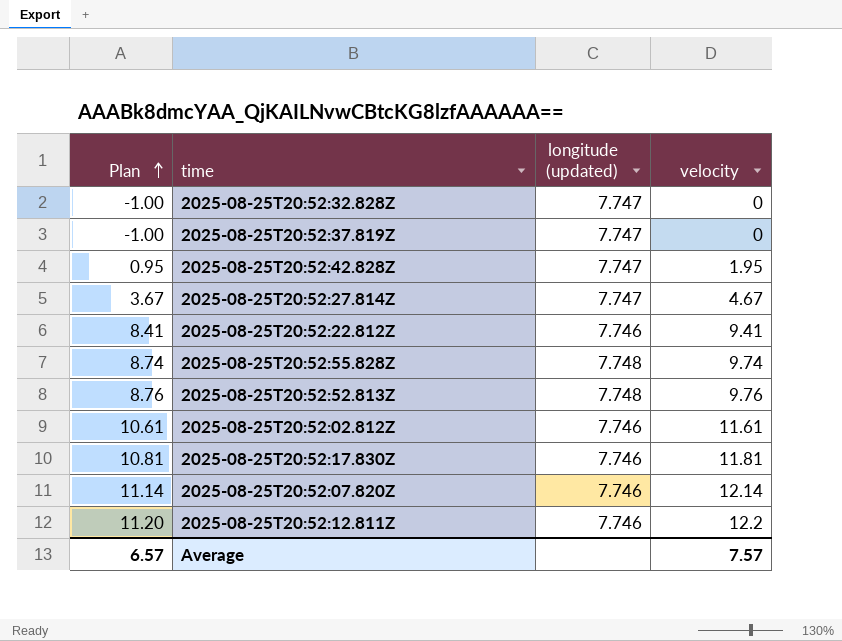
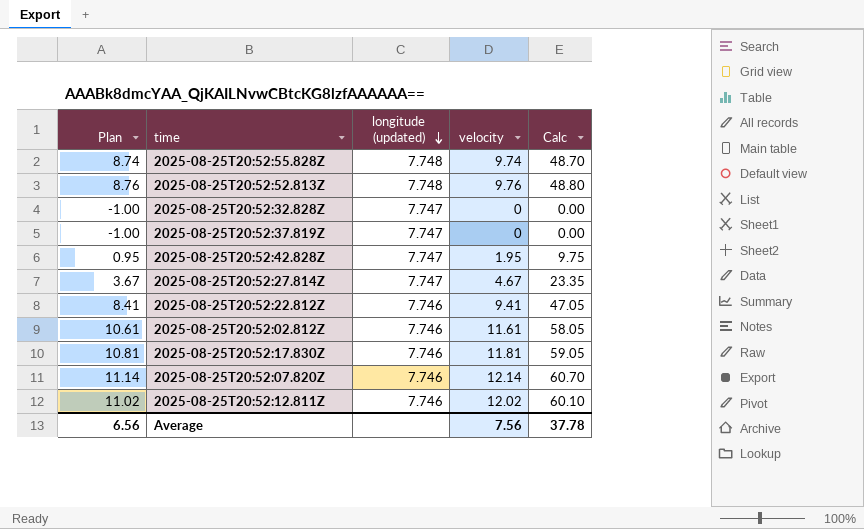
row order: Plan ascending -> longitude (updated) descending
column Calc | formula: none -> [velocity] * 5
2025-08-25T20:52:12.811Z | Plan: 11.20 -> 11.02
2025-08-25T20:52:12.811Z | velocity: 12.2 -> 12.02
Average | Plan: 6.57 -> 6.56
Average | velocity: 7.57 -> 7.56

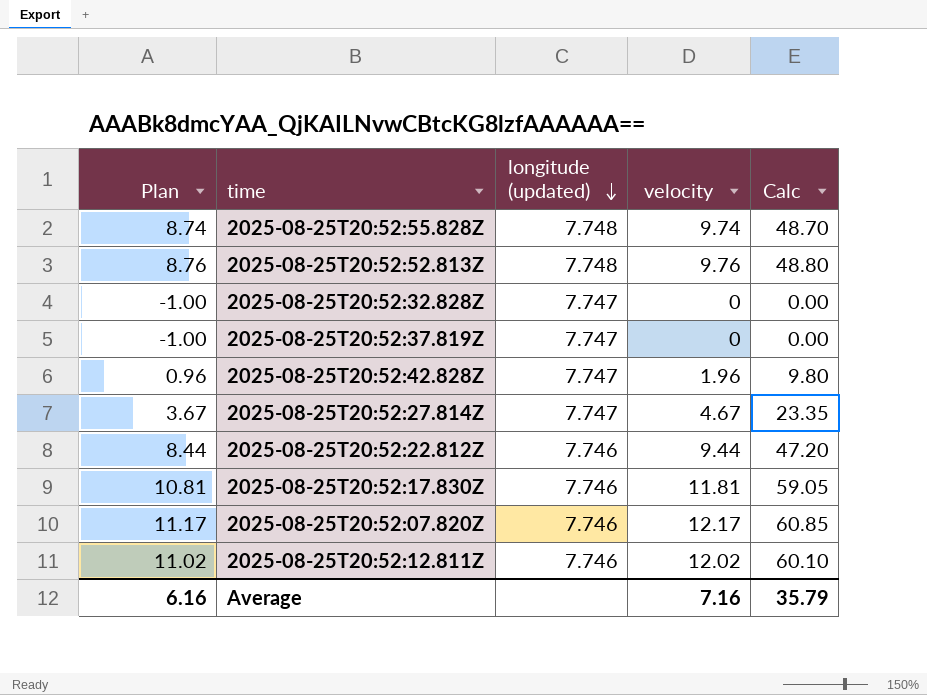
row 2025-08-25T20:52:02.812Z: 10.61 | 7.746 | 11.61 | 58.05 -> none
2025-08-25T20:52:42.828Z | Plan: 0.95 -> 0.96
2025-08-25T20:52:42.828Z | velocity: 1.95 -> 1.96
2025-08-25T20:52:42.828Z | Calc: 9.75 -> 9.80
2025-08-25T20:52:22.812Z | Plan: 8.41 -> 8.44
2025-08-25T20:52:22.812Z | velocity: 9.41 -> 9.44
2025-08-25T20:52:22.812Z | Calc: 47.05 -> 47.20
2025-08-25T20:52:07.820Z | Plan: 11.14 -> 11.17
2025-08-25T20:52:07.820Z | velocity: 12.14 -> 12.17
2025-08-25T20:52:07.820Z | Calc: 60.70 -> 60.85
Average | Plan: 6.56 -> 6.16
Average | velocity: 7.56 -> 7.16
Average | Calc: 37.78 -> 35.79

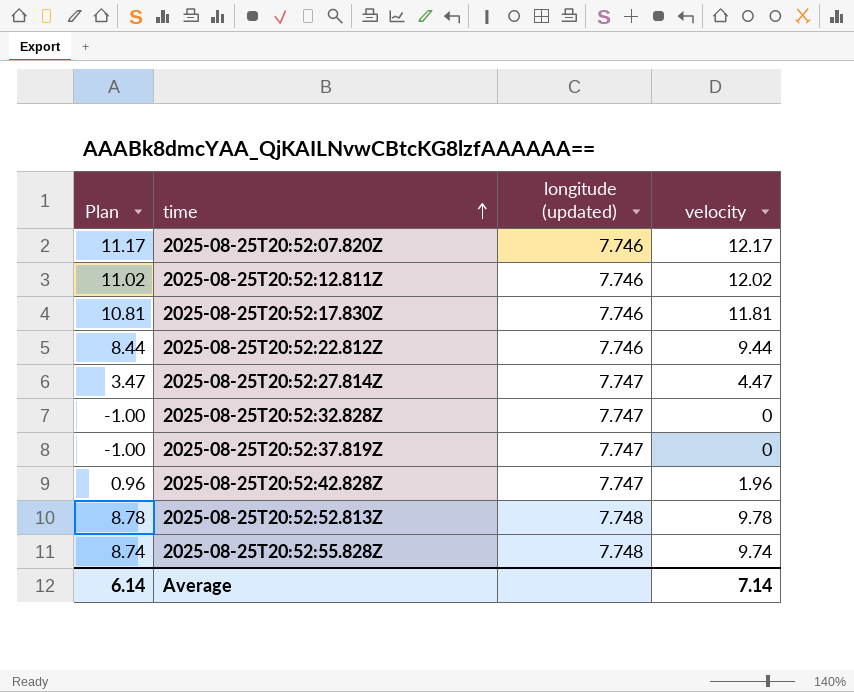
row order: longitude (updated) descending -> time ascending
column Calc | formula: [velocity] * 5 -> none
2025-08-25T20:52:27.814Z | Plan: 3.67 -> 3.47
2025-08-25T20:52:27.814Z | velocity: 4.67 -> 4.47
2025-08-25T20:52:52.813Z | Plan: 8.76 -> 8.78
2025-08-25T20:52:52.813Z | velocity: 9.76 -> 9.78
Average | Plan: 6.16 -> 6.14
Average | velocity: 7.16 -> 7.14

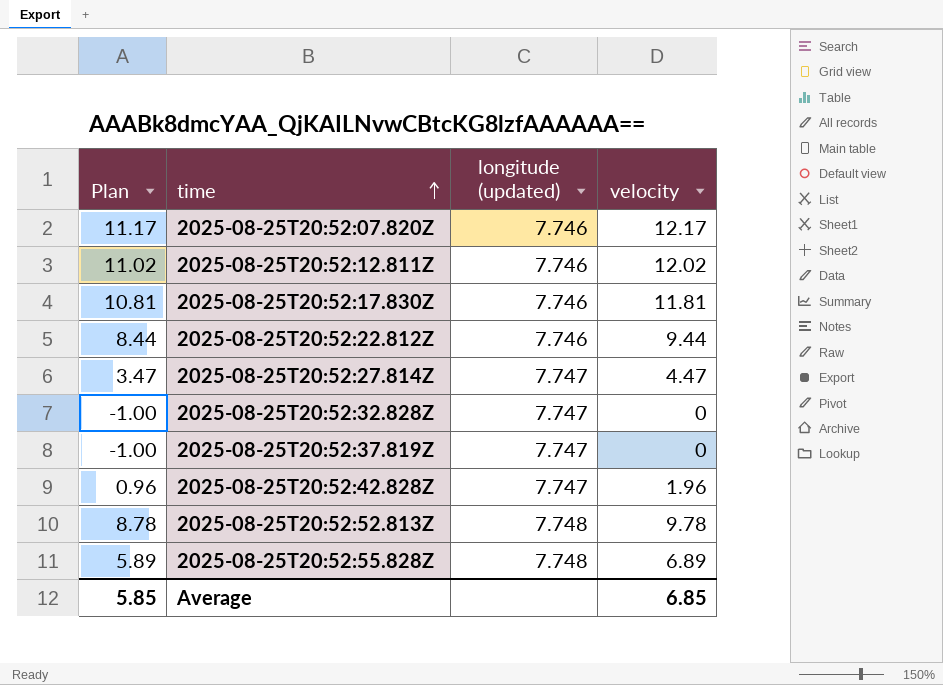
2025-08-25T20:52:55.828Z | Plan: 8.74 -> 5.89
2025-08-25T20:52:55.828Z | velocity: 9.74 -> 6.89
Average | Plan: 6.14 -> 5.85
Average | velocity: 7.14 -> 6.85

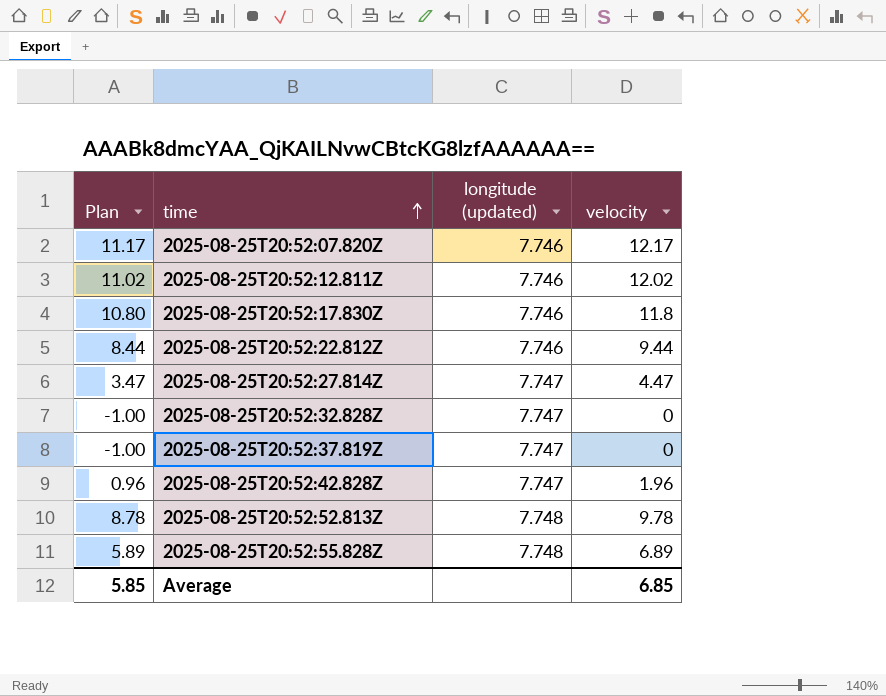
2025-08-25T20:52:17.830Z | Plan: 10.81 -> 10.80
2025-08-25T20:52:17.830Z | velocity: 11.81 -> 11.8

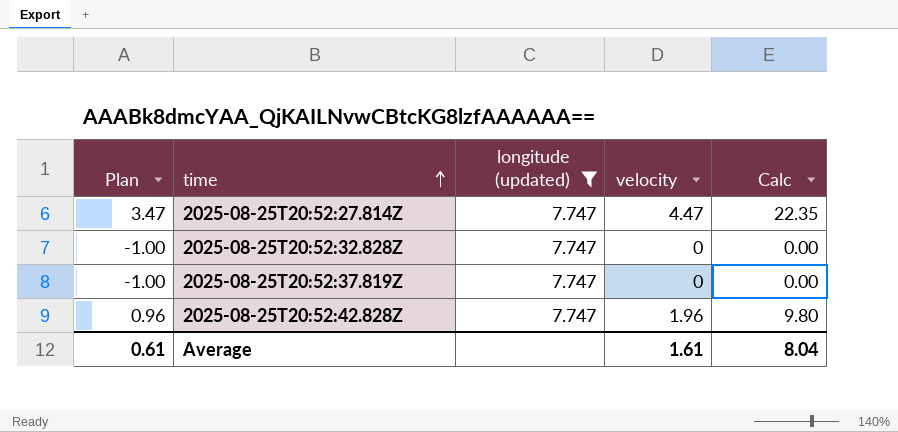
filter: none -> longitude (updated) = 7.747
column Calc | formula: none -> [velocity] * 5
Average | Plan: 5.85 -> 0.61
Average | velocity: 6.85 -> 1.61

